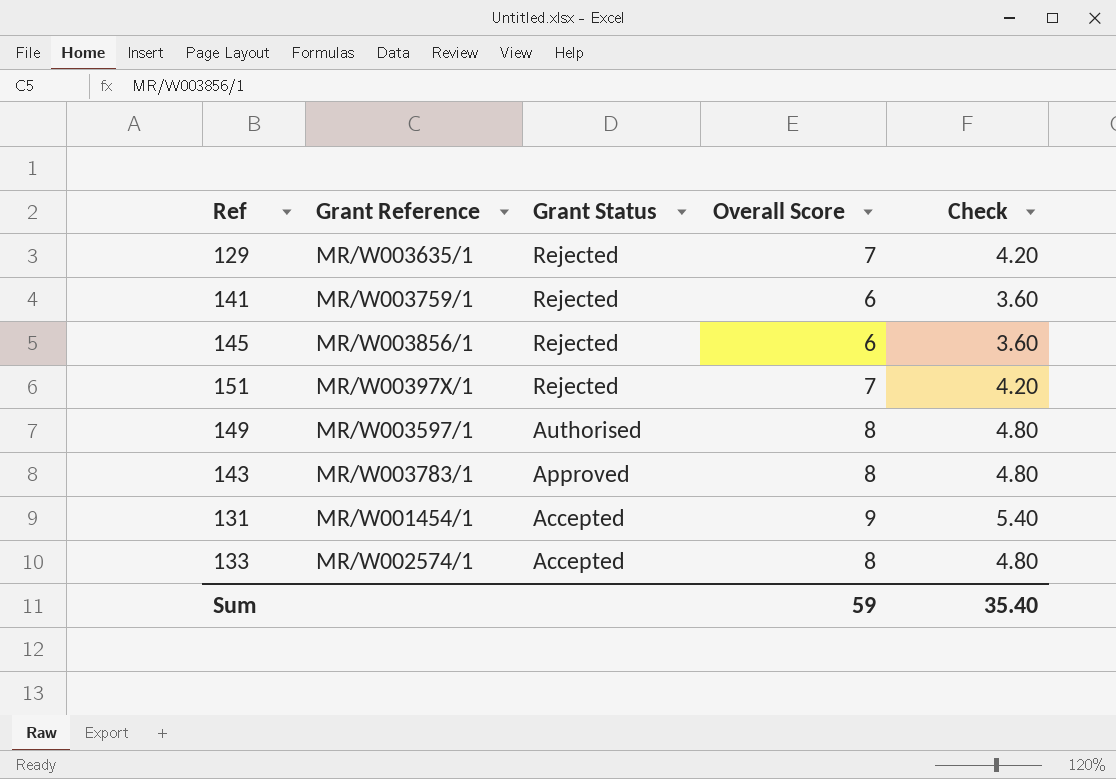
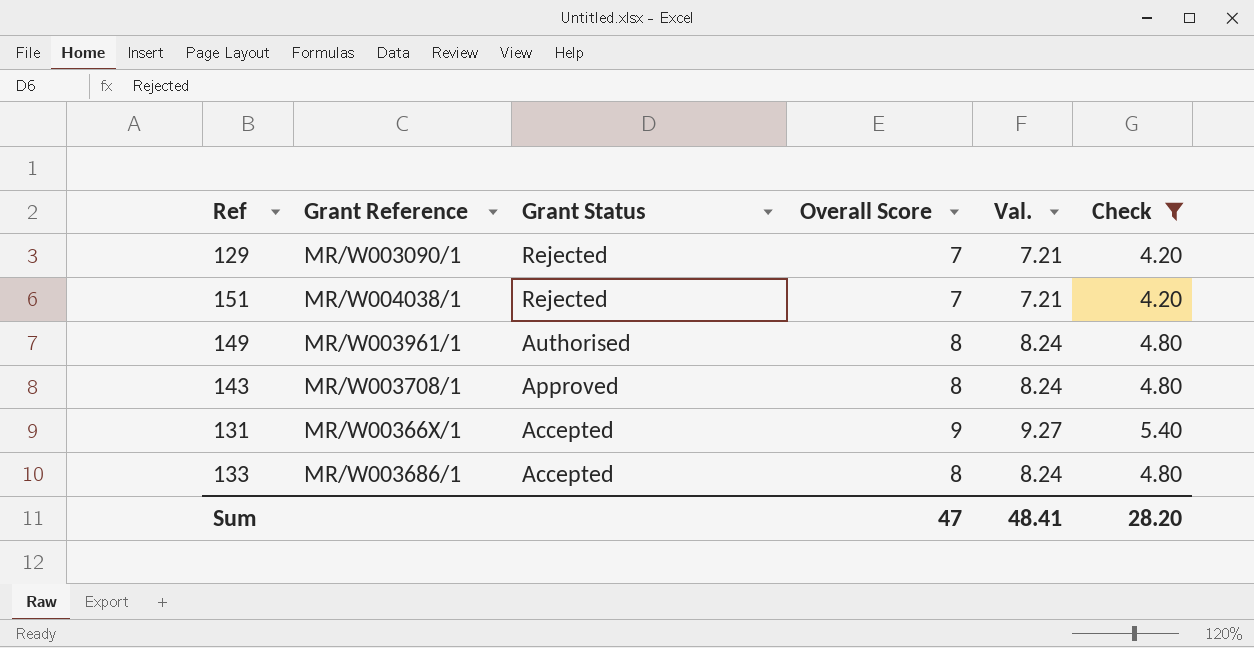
filter: none -> Check != 3.60
column Val. | formula: none -> [Overall Score] * 1.03
129 | Grant Reference: MR/W003635/1 -> MR/W003090/1
151 | Grant Reference: MR/W00397X/1 -> MR/W004038/1
149 | Grant Reference: MR/W003597/1 -> MR/W003961/1
143 | Grant Reference: MR/W003783/1 -> MR/W003708/1
131 | Grant Reference: MR/W001454/1 -> MR/W00366X/1
133 | Grant Reference: MR/W002574/1 -> MR/W003686/1
Sum | Overall Score: 59 -> 47
Sum | Check: 35.40 -> 28.20

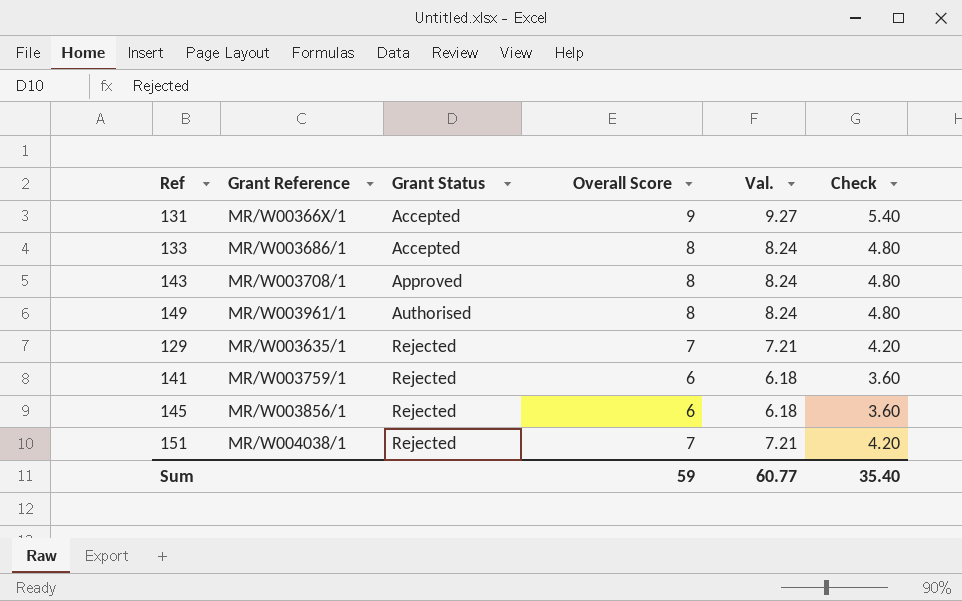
filter: Check != 3.60 -> none
row order: Grant Status descending -> Grant Status ascending
129 | Grant Reference: MR/W003090/1 -> MR/W003635/1
Sum | Overall Score: 47 -> 59
Sum | Val.: 48.41 -> 60.77
Sum | Check: 28.20 -> 35.40

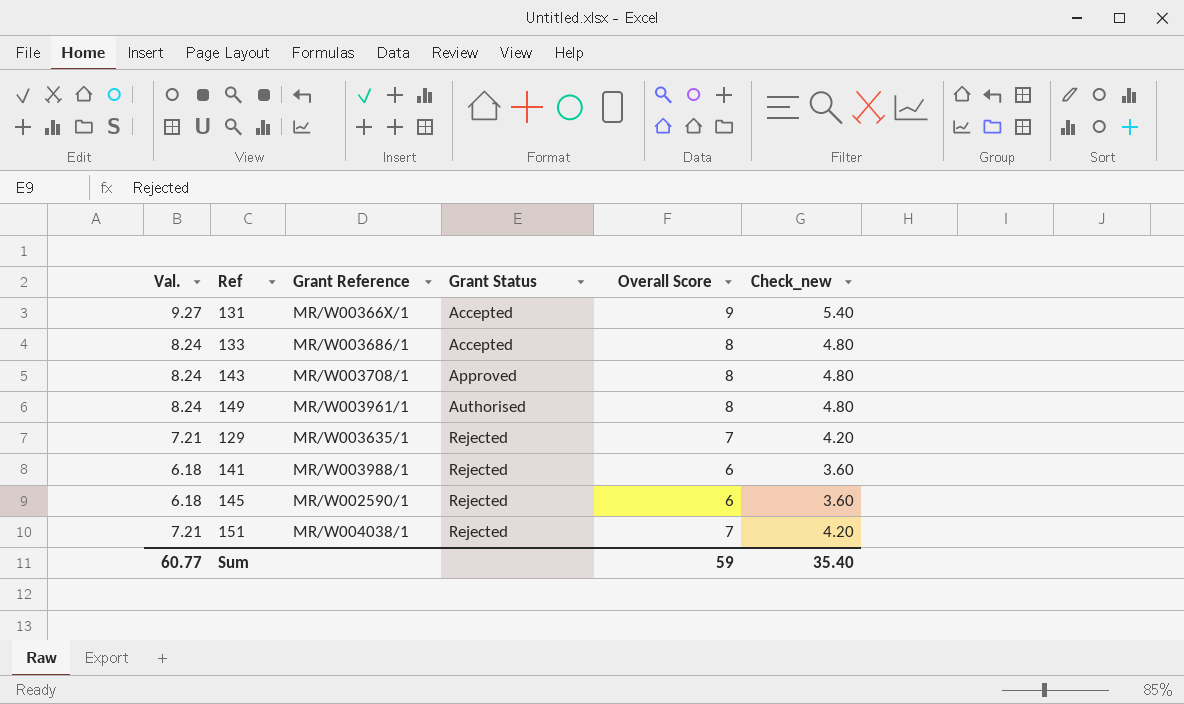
column Val. | position: 5 -> 1
column name: Check -> Check_new
141 | Grant Reference: MR/W003759/1 -> MR/W003988/1
145 | Grant Reference: MR/W003856/1 -> MR/W002590/1

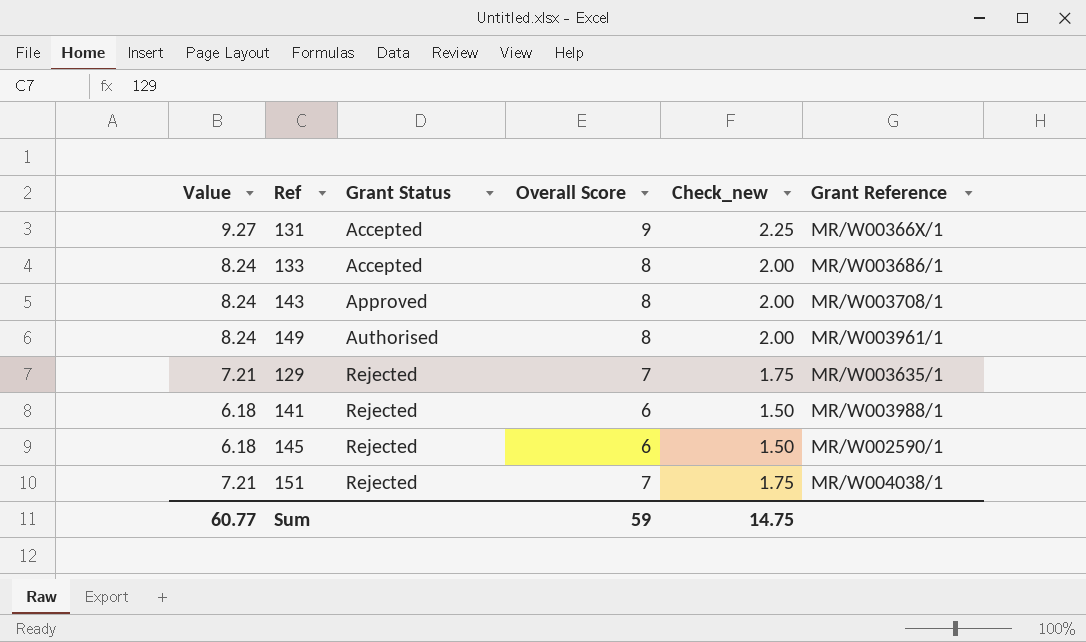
column name: Val. -> Value
column Check_new | formula: [Overall Score] * 0.6 -> [Overall Score] * 0.25
column Grant Reference | position: 3 -> 6
Sum | Check_new: 35.40 -> 14.75

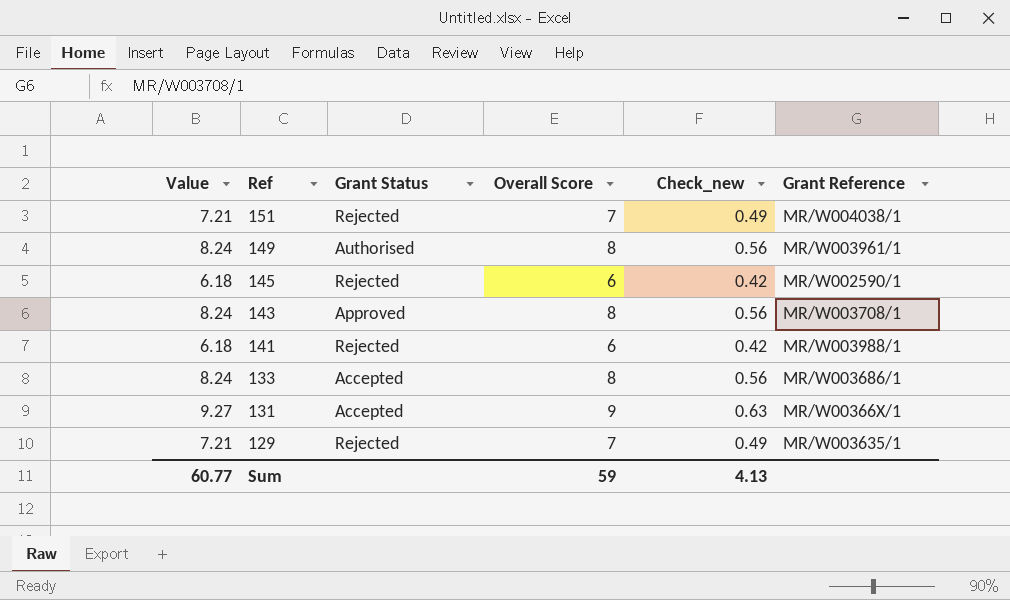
row order: Grant Status ascending -> Ref descending
column Check_new | formula: [Overall Score] * 0.25 -> [Overall Score] * 0.07
Sum | Check_new: 14.75 -> 4.13

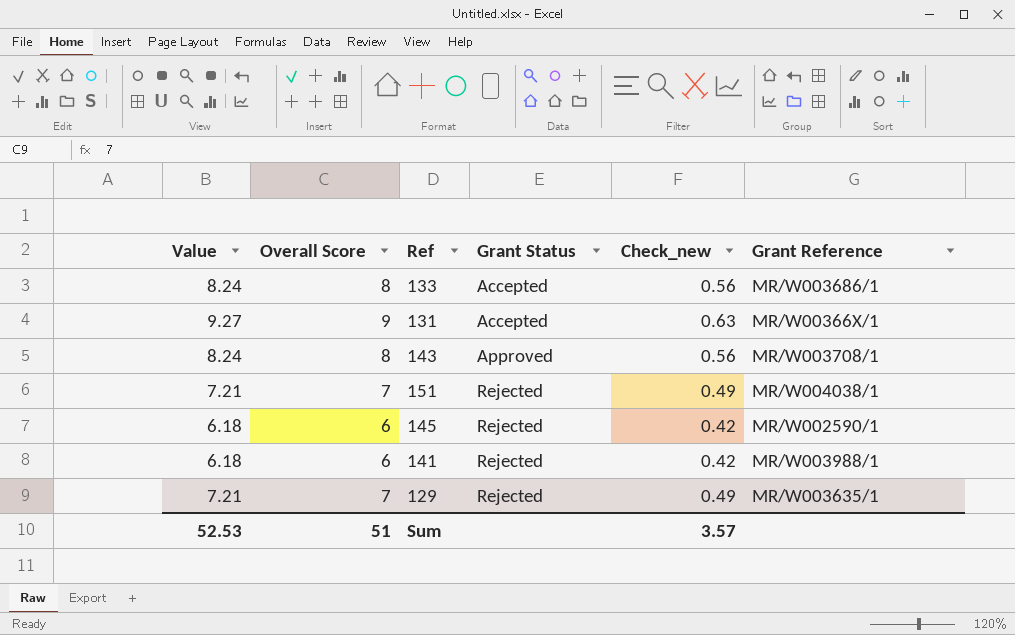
row order: Ref descending -> Grant Status ascending
column Overall Score | position: 4 -> 2
row 149: 8.24 | Authorised | 8 | 0.56 | MR/W003961/1 -> none
Sum | Value: 60.77 -> 52.53
Sum | Overall Score: 59 -> 51
Sum | Check_new: 4.13 -> 3.57

